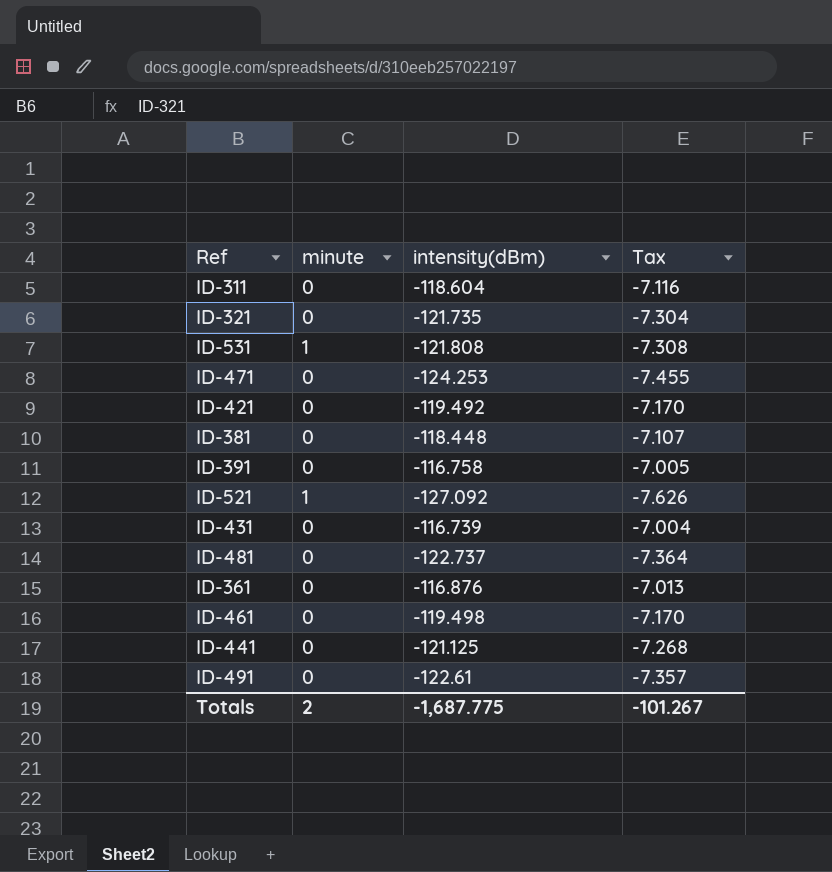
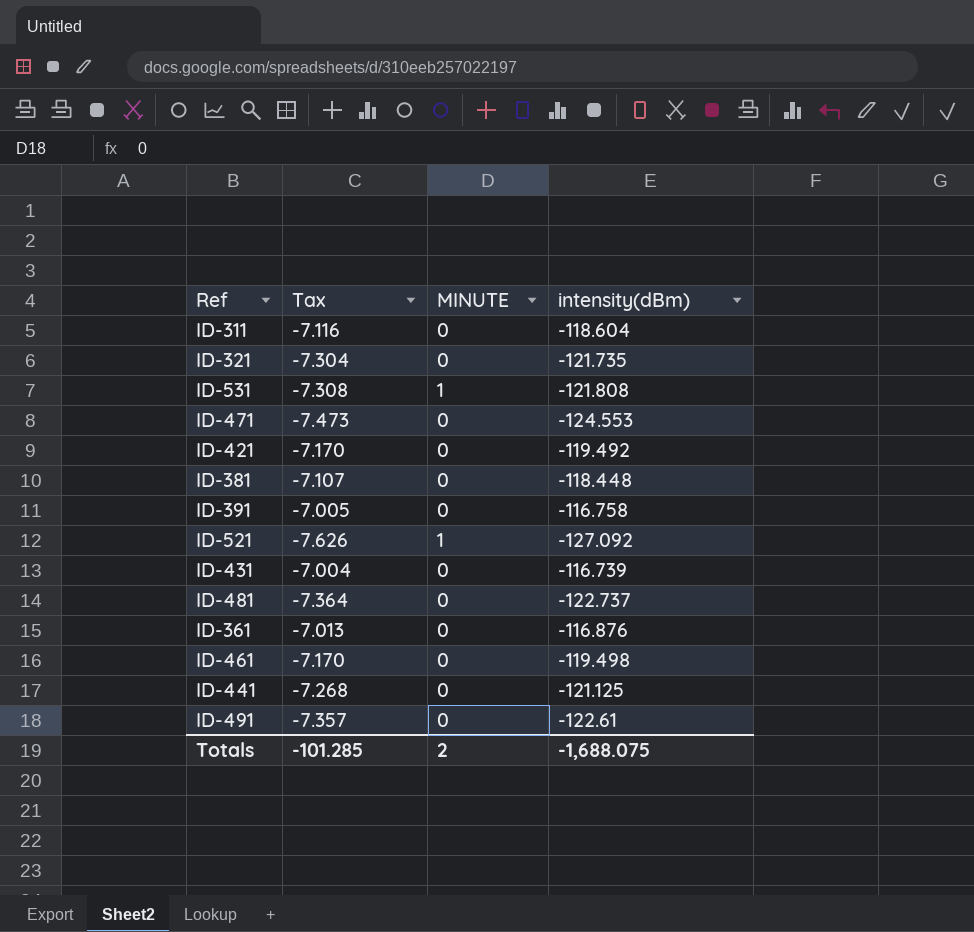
column Tax | position: 4 -> 2
column name: minute -> MINUTE
ID-471 | Tax: -7.455 -> -7.473
ID-471 | intensity(dBm): -124.253 -> -124.553
Totals | Tax: -101.267 -> -101.285
Totals | intensity(dBm): -1,687.775 -> -1,688.075

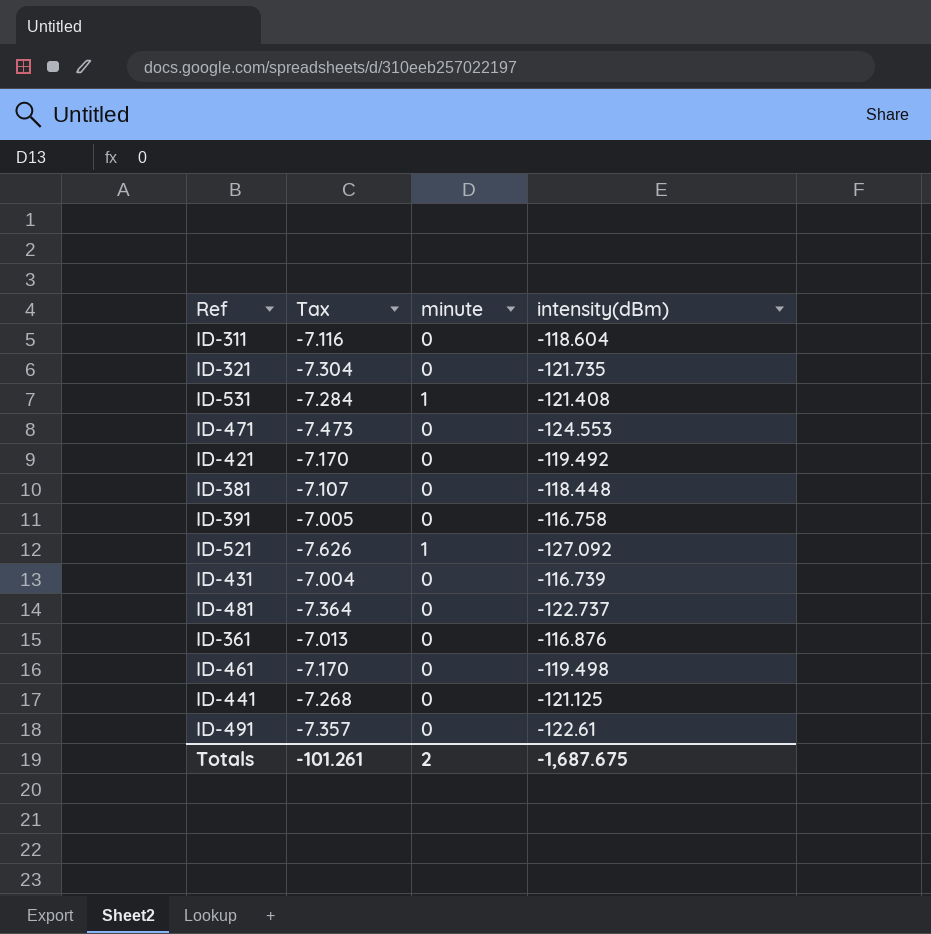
column name: MINUTE -> minute
ID-531 | Tax: -7.308 -> -7.284
ID-531 | intensity(dBm): -121.808 -> -121.408
Totals | Tax: -101.285 -> -101.261
Totals | intensity(dBm): -1,688.075 -> -1,687.675

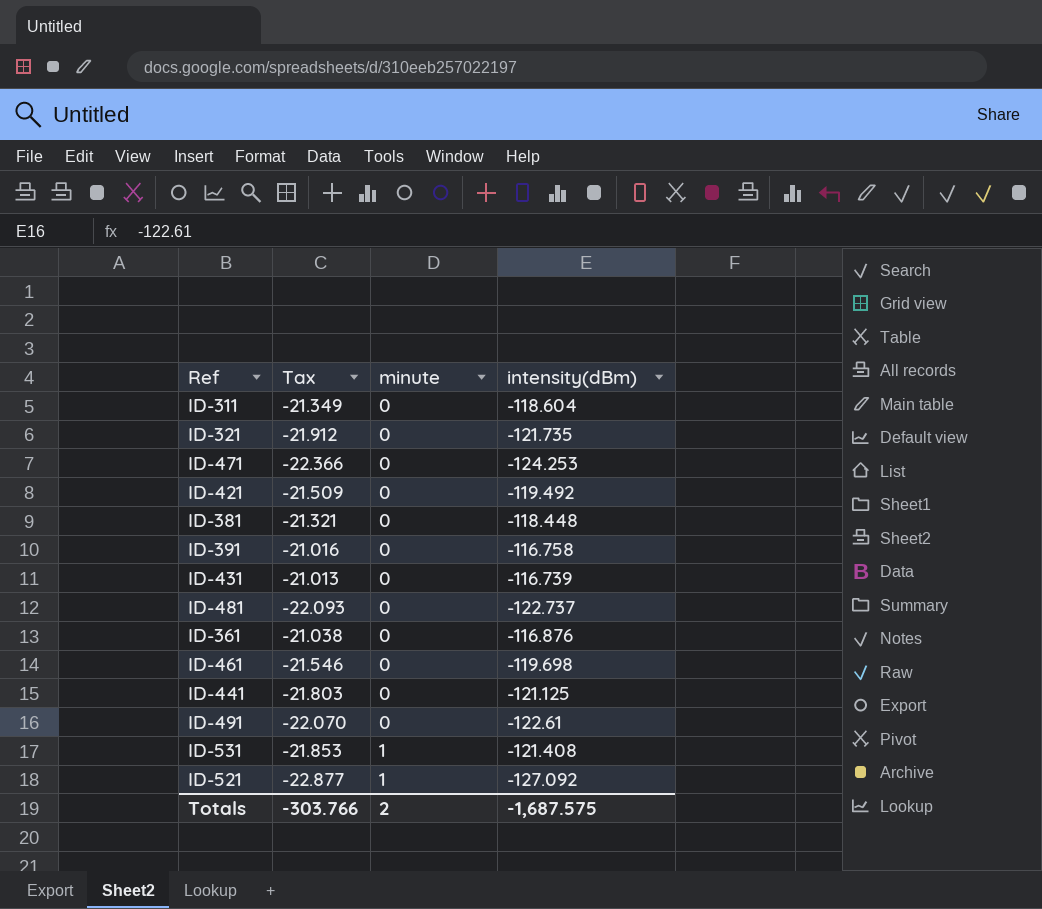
row order: none -> minute ascending
column Tax | formula: [intensity(dBm)] * 0.06 -> [intensity(dBm)] * 0.18
ID-471 | intensity(dBm): -124.553 -> -124.253
ID-461 | intensity(dBm): -119.498 -> -119.698
Totals | Tax: -101.261 -> -303.766
Totals | intensity(dBm): -1,687.675 -> -1,687.575

